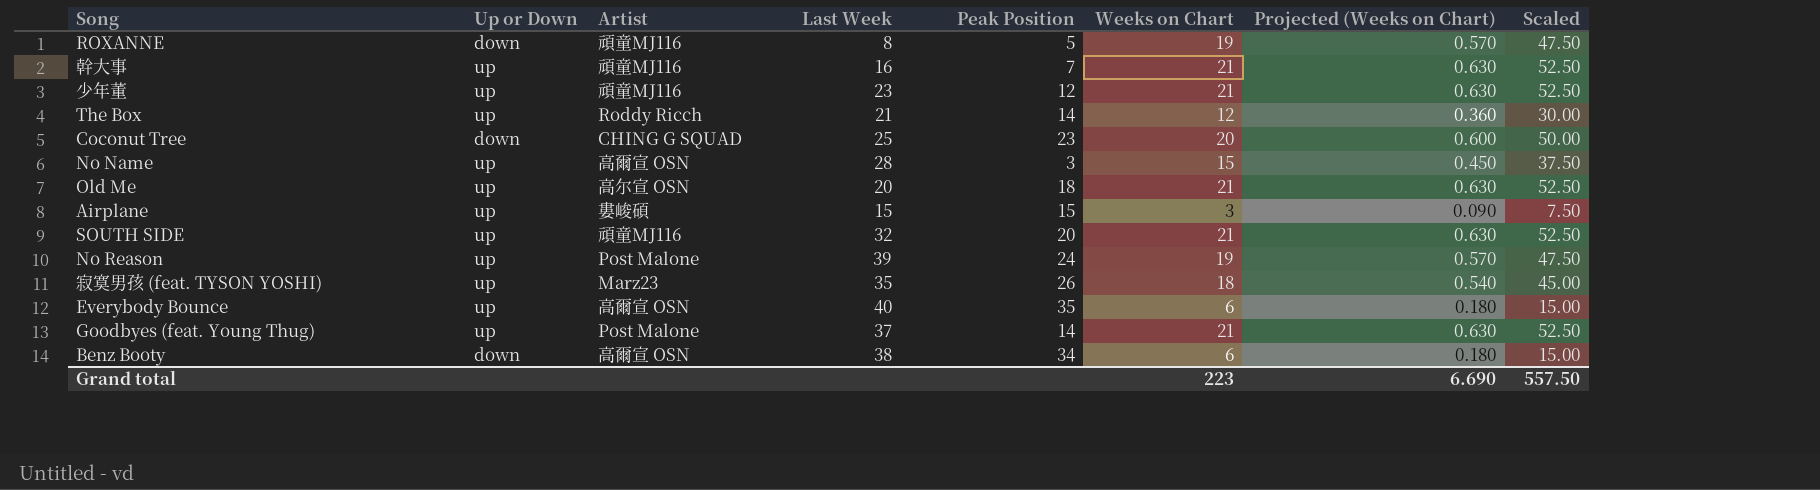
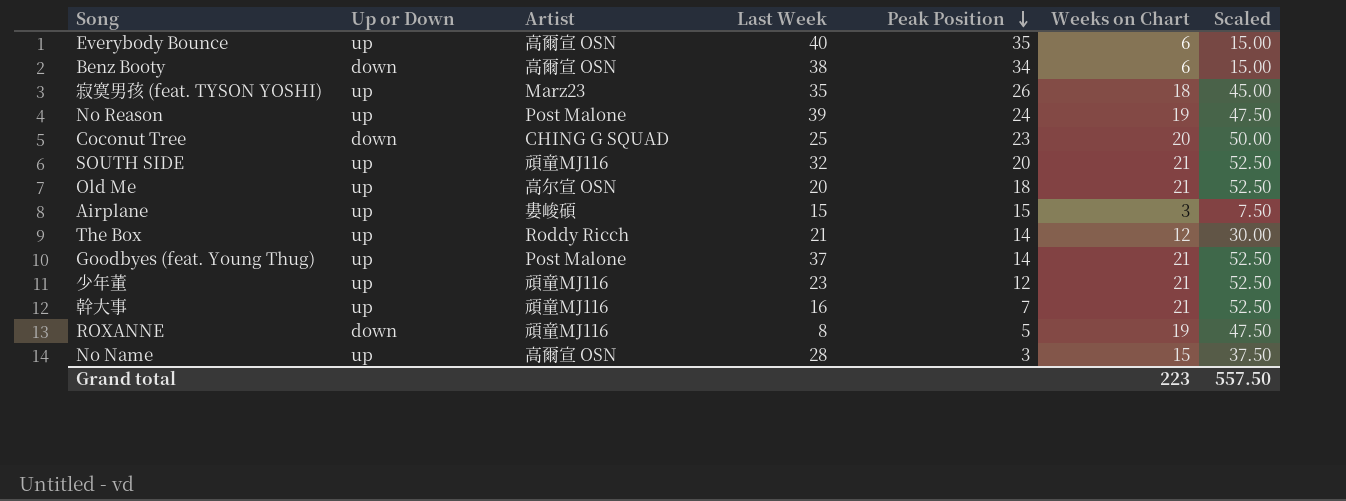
row order: none -> Peak Position descending
column Projected (Weeks on Chart) | formula: [Weeks on Chart] * 0.03 -> none

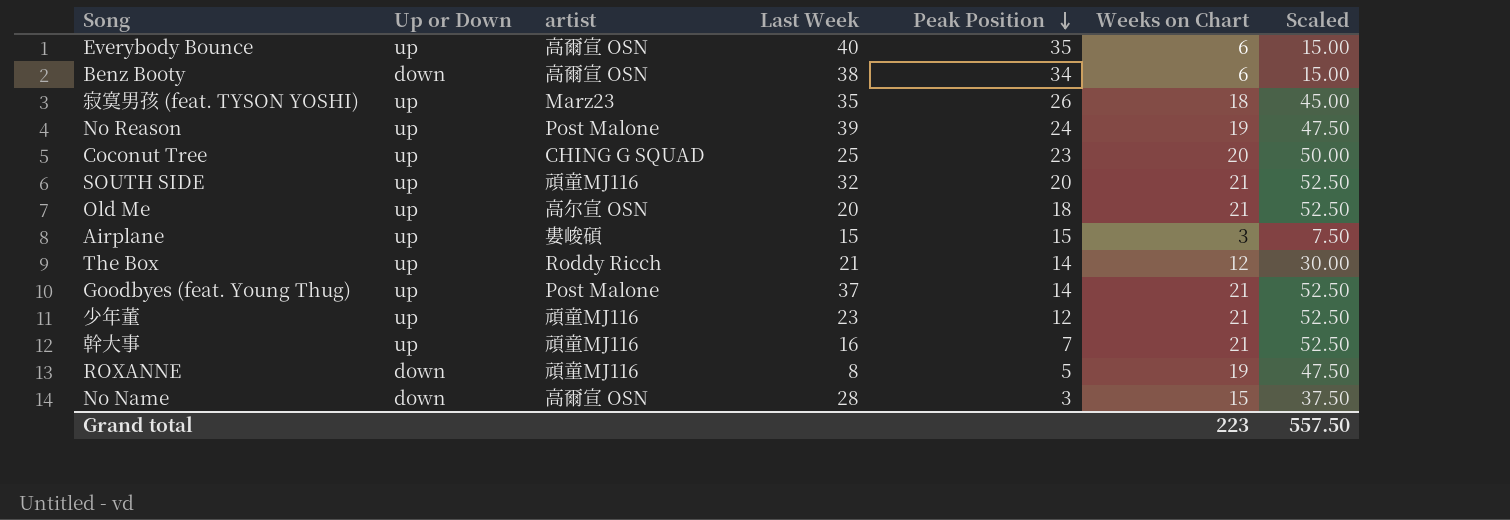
column name: Artist -> artist
Coconut Tree | Up or Down: down -> up
No Name | Up or Down: up -> down

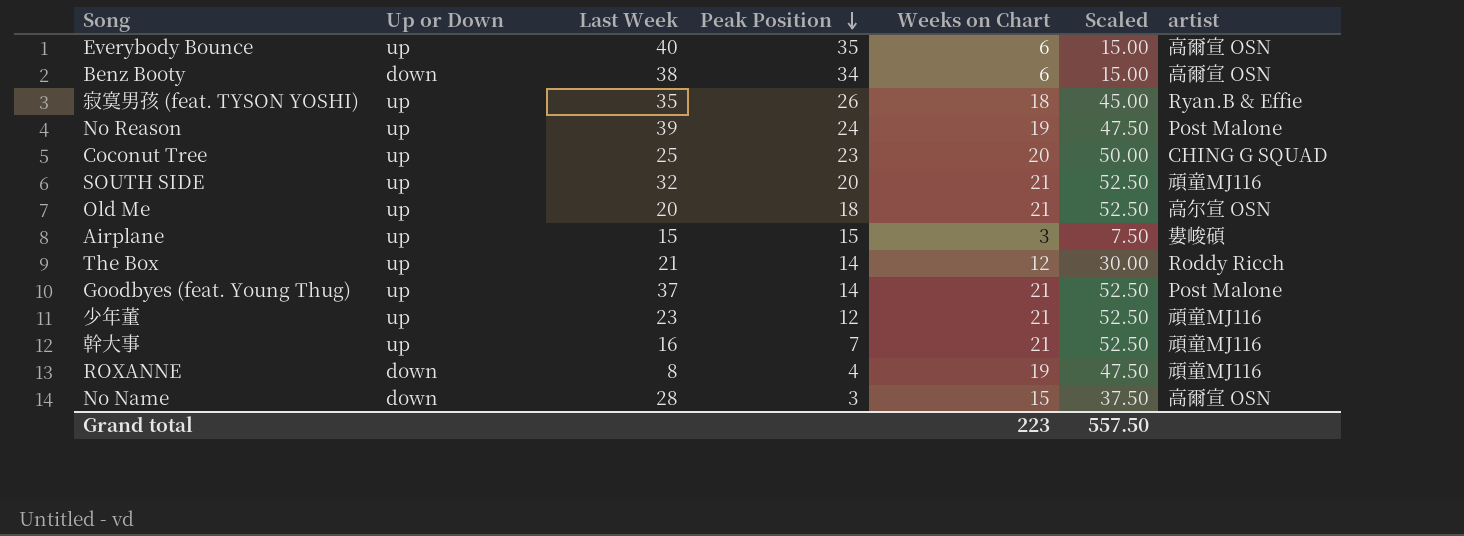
column artist | position: 3 -> 7
寂寞男孩 (feat. TYSON YOSHI) | artist: Marz23 -> Ryan.B & Effie
ROXANNE | Peak Position: 5 -> 4

